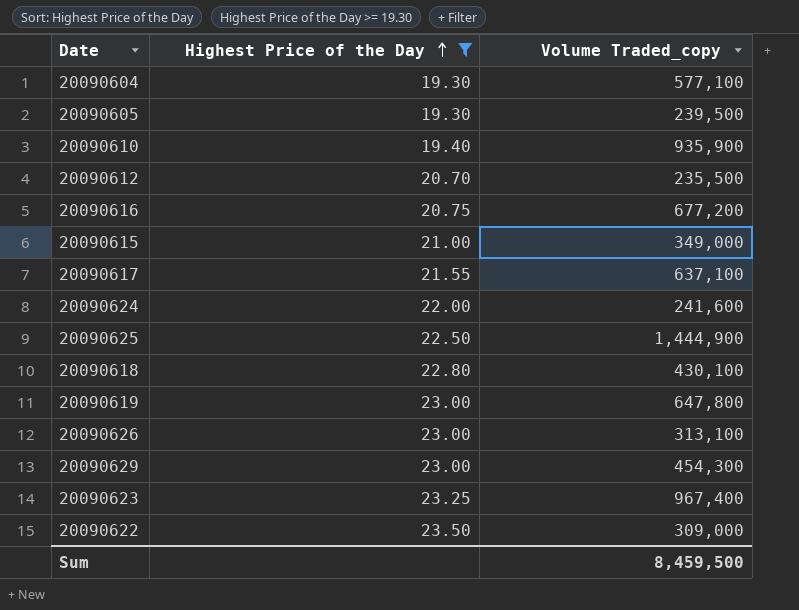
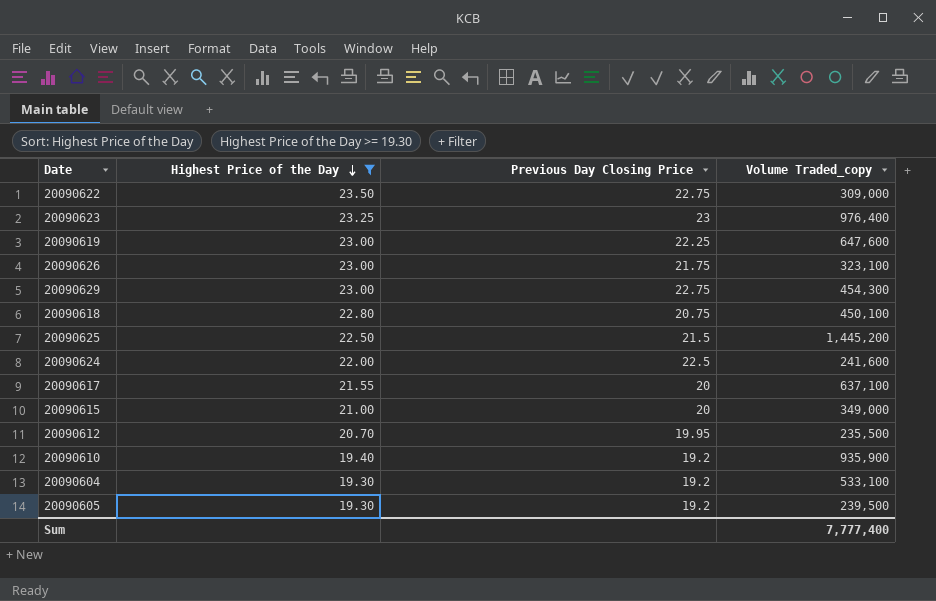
row order: Highest Price of the Day ascending -> Highest Price of the Day descending
column Previous Day Closing Price | position: none -> 3
row 20090616: 20.75 | 677,200 -> none
20090623 | Volume Traded_copy: 967,400 -> 976,400
20090619 | Volume Traded_copy: 647,800 -> 647,600
20090626 | Volume Traded_copy: 313,100 -> 323,100
20090618 | Volume Traded_copy: 430,100 -> 450,100
20090625 | Volume Traded_copy: 1,444,900 -> 1,445,200
20090604 | Volume Traded_copy: 577,100 -> 533,100
Sum | Volume Traded_copy: 8,459,500 -> 7,777,400

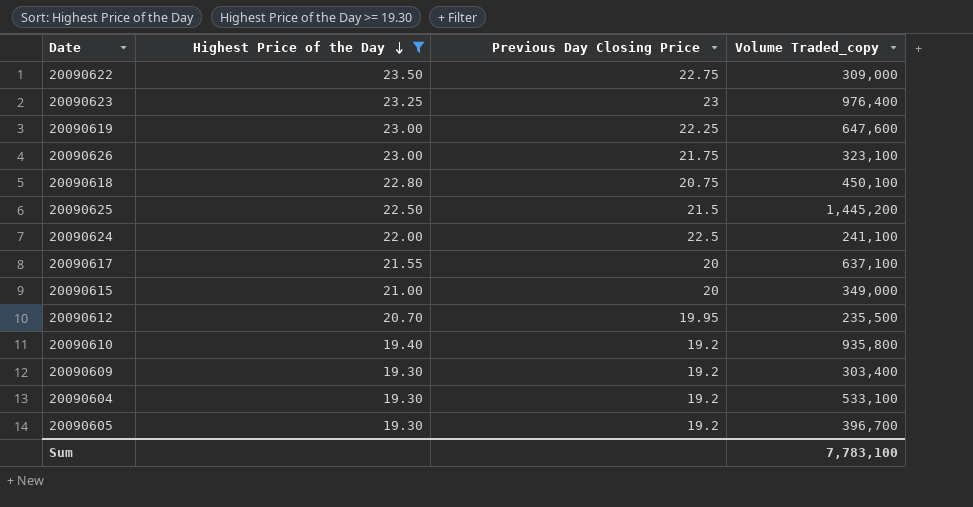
row 20090629: 23.00 | 22.75 | 454,300 -> none
20090624 | Volume Traded_copy: 241,600 -> 241,100
20090610 | Volume Traded_copy: 935,900 -> 935,800
row 20090609: none -> 19.30 | 19.2 | 303,400
20090605 | Volume Traded_copy: 239,500 -> 396,700
Sum | Volume Traded_copy: 7,777,400 -> 7,783,100

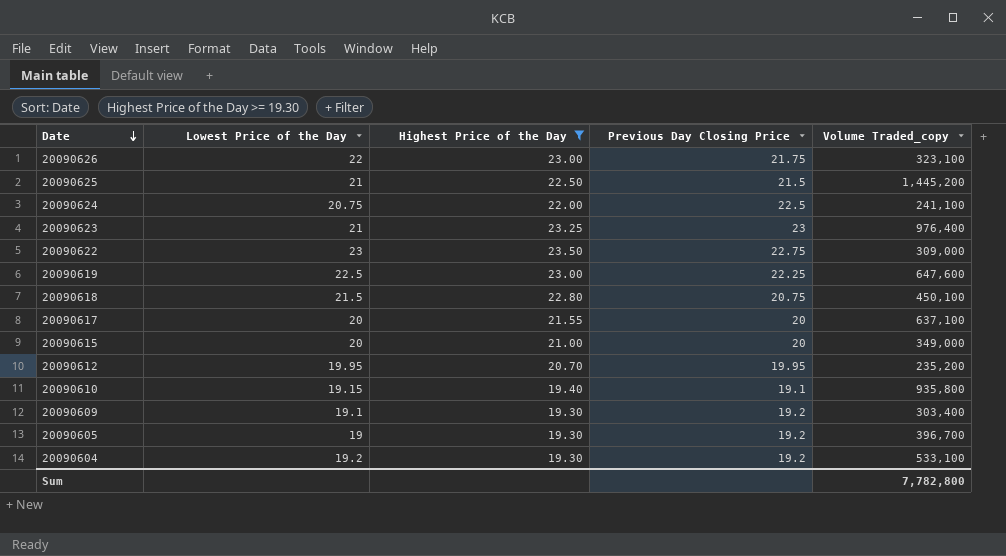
row order: Highest Price of the Day descending -> Date descending
column Lowest Price of the Day | position: none -> 2
20090612 | Volume Traded_copy: 235,500 -> 235,200
20090610 | Previous Day Closing Price: 19.2 -> 19.1
Sum | Volume Traded_copy: 7,783,100 -> 7,782,800

